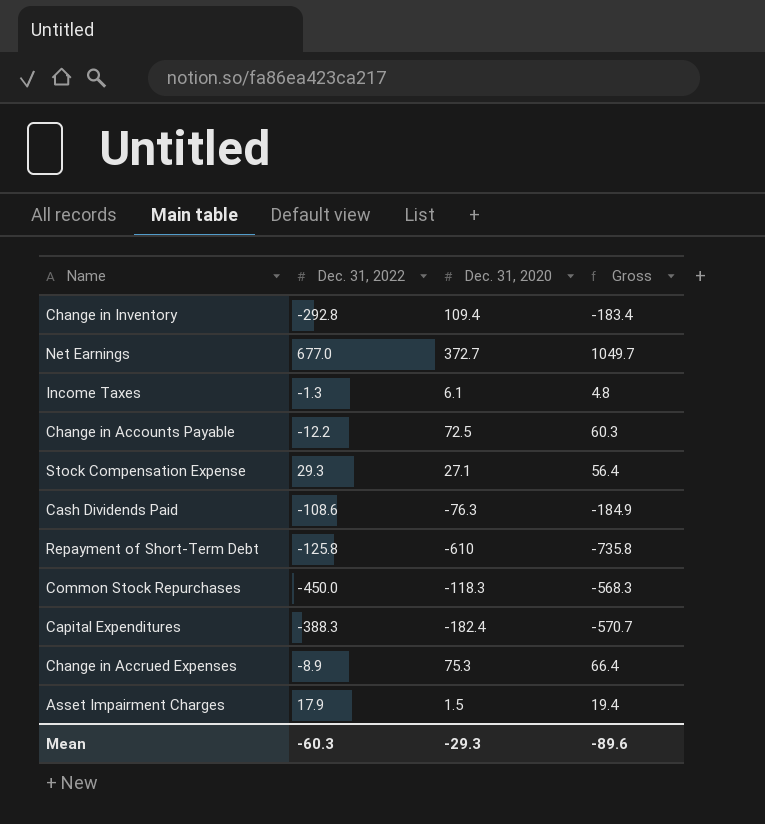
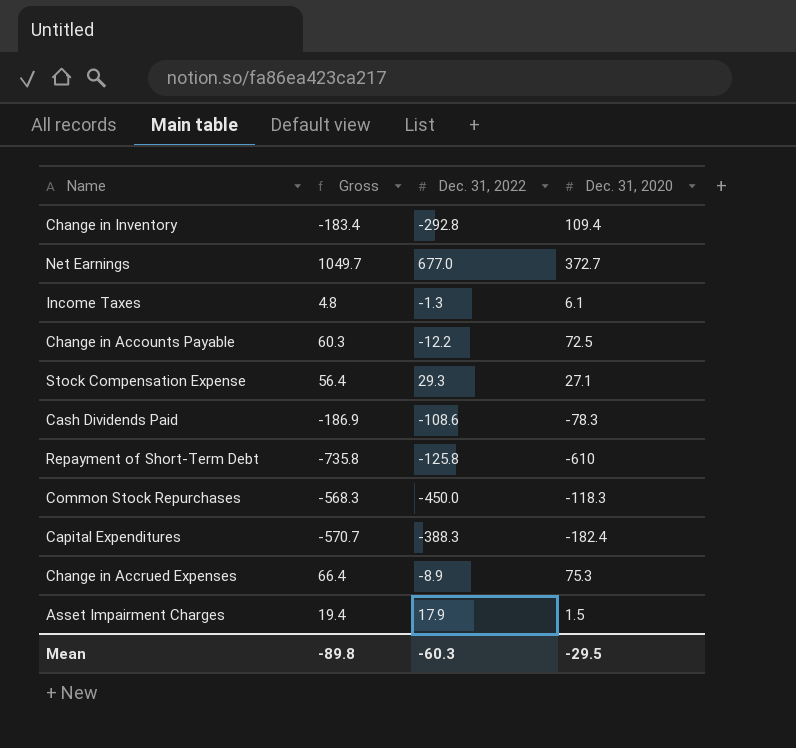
column Gross | position: 4 -> 2
Cash Dividends Paid | Gross: -184.9 -> -186.9
Cash Dividends Paid | Dec. 31, 2020: -76.3 -> -78.3
Mean | Gross: -89.6 -> -89.8
Mean | Dec. 31, 2020: -29.3 -> -29.5

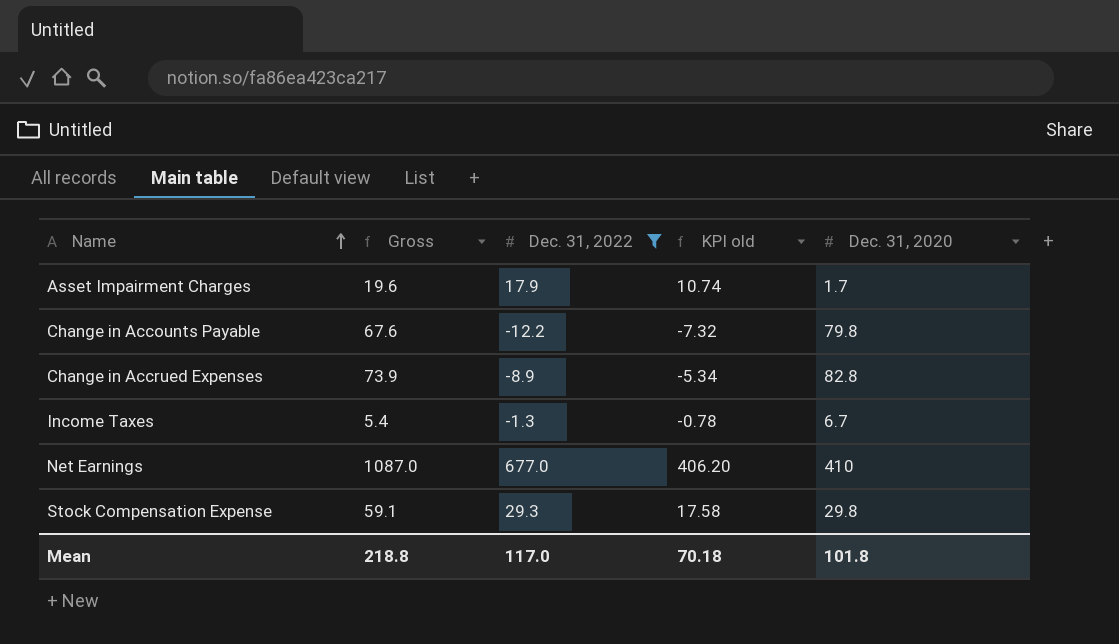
filter: none -> Dec. 31, 2022 >= -12.2
row order: none -> Name ascending
column KPI old | formula: none -> [Dec. 31, 2022] * 0.6
Asset Impairment Charges | Gross: 19.4 -> 19.6
Asset Impairment Charges | Dec. 31, 2020: 1.5 -> 1.7
Change in Accounts Payable | Gross: 60.3 -> 67.6
Change in Accounts Payable | Dec. 31, 2020: 72.5 -> 79.8
Change in Accrued Expenses | Gross: 66.4 -> 73.9
Change in Accrued Expenses | Dec. 31, 2020: 75.3 -> 82.8
Income Taxes | Gross: 4.8 -> 5.4
Income Taxes | Dec. 31, 2020: 6.1 -> 6.7
Net Earnings | Gross: 1049.7 -> 1087.0
Net Earnings | Dec. 31, 2020: 372.7 -> 410
Stock Compensation Expense | Gross: 56.4 -> 59.1
Stock Compensation Expense | Dec. 31, 2020: 27.1 -> 29.8
Mean | Gross: -89.8 -> 218.8
Mean | Dec. 31, 2022: -60.3 -> 117.0
Mean | Dec. 31, 2020: -29.5 -> 101.8

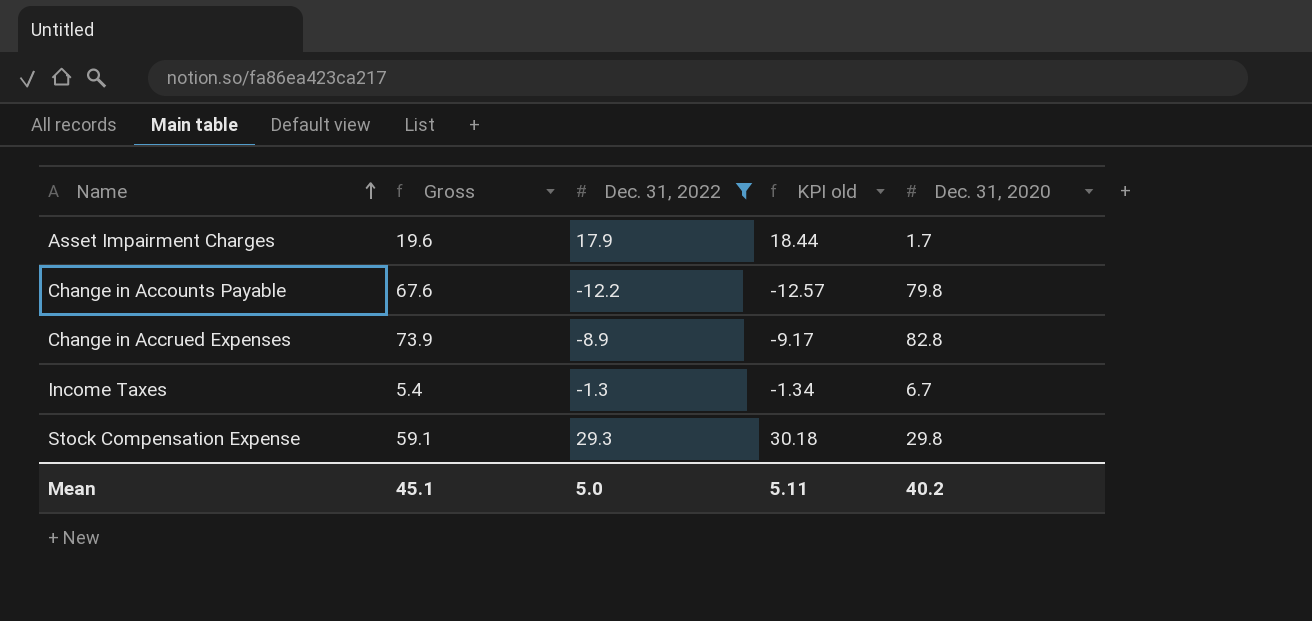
column KPI old | formula: [Dec. 31, 2022] * 0.6 -> [Dec. 31, 2022] * 1.03
row Net Earnings: 1087.0 | 677.0 | 406.20 | 410 -> none
Mean | Gross: 218.8 -> 45.1
Mean | Dec. 31, 2022: 117.0 -> 5.0
Mean | KPI old: 70.18 -> 5.11
Mean | Dec. 31, 2020: 101.8 -> 40.2

